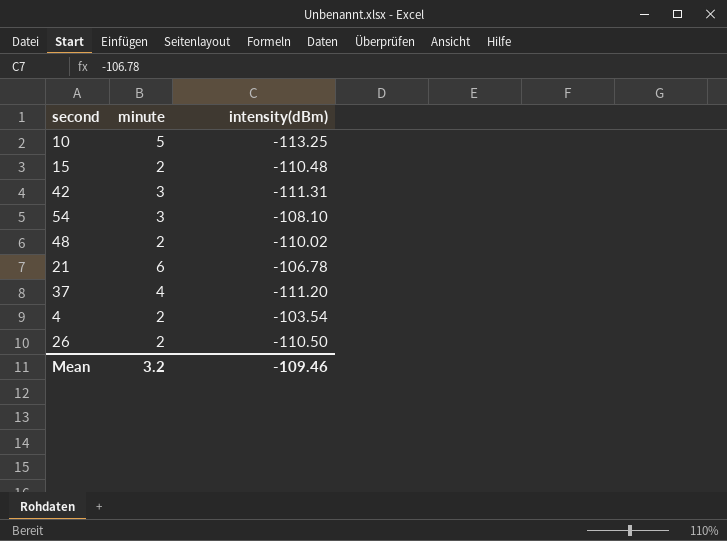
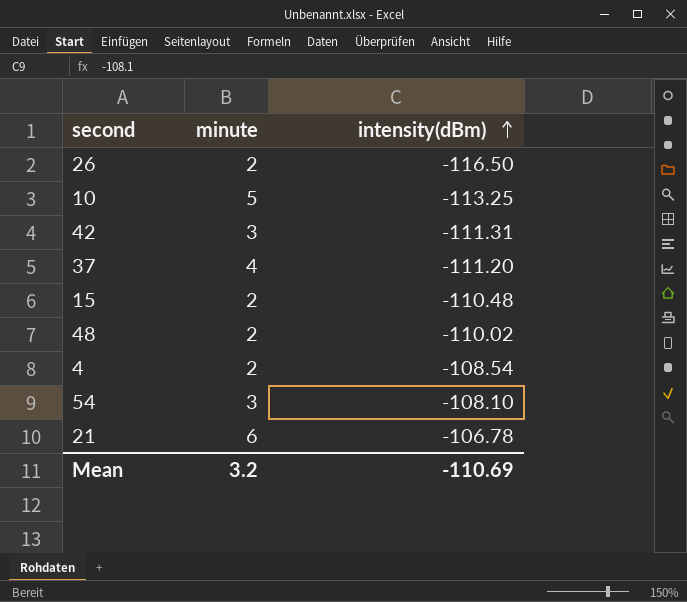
row order: none -> intensity(dBm) ascending
26 | intensity(dBm): -110.50 -> -116.50
4 | intensity(dBm): -103.54 -> -108.54
Mean | intensity(dBm): -109.46 -> -110.69

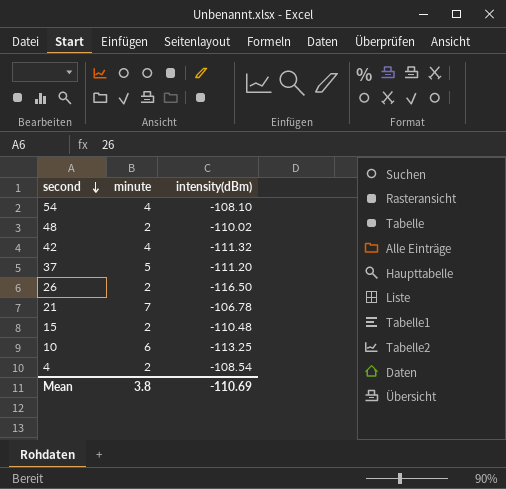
row order: intensity(dBm) ascending -> second descending
54 | minute: 3 -> 4
42 | minute: 3 -> 4
42 | intensity(dBm): -111.31 -> -111.32
37 | minute: 4 -> 5
21 | minute: 6 -> 7
10 | minute: 5 -> 6
Mean | minute: 3.2 -> 3.8

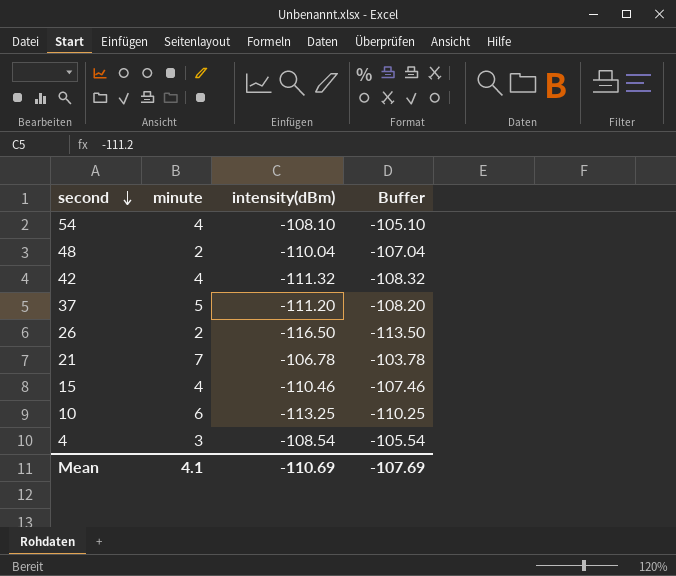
column Buffer | formula: none -> [intensity(dBm)] + 3
48 | intensity(dBm): -110.02 -> -110.04
15 | minute: 2 -> 4
15 | intensity(dBm): -110.48 -> -110.46
4 | minute: 2 -> 3
Mean | minute: 3.8 -> 4.1

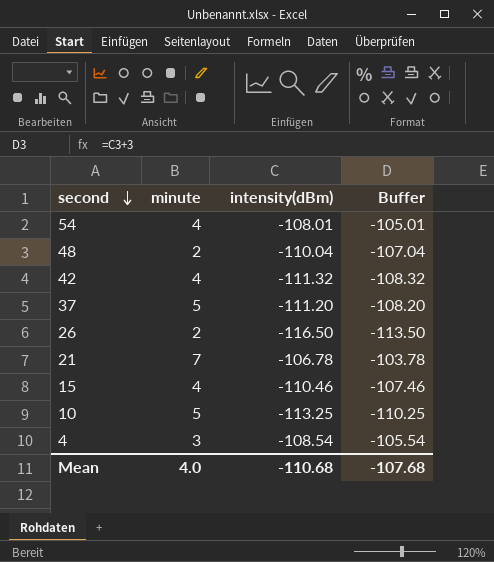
54 | intensity(dBm): -108.10 -> -108.01
54 | Buffer: -105.10 -> -105.01
10 | minute: 6 -> 5
Mean | minute: 4.1 -> 4.0
Mean | intensity(dBm): -110.69 -> -110.68
Mean | Buffer: -107.69 -> -107.68

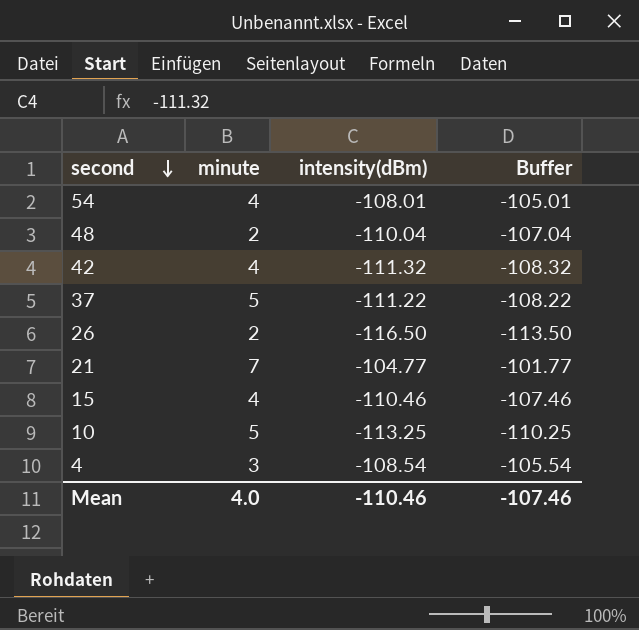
37 | intensity(dBm): -111.20 -> -111.22
37 | Buffer: -108.20 -> -108.22
21 | intensity(dBm): -106.78 -> -104.77
21 | Buffer: -103.78 -> -101.77
Mean | intensity(dBm): -110.68 -> -110.46
Mean | Buffer: -107.68 -> -107.46

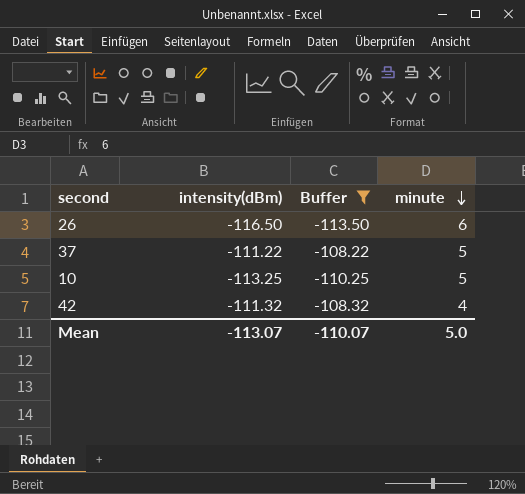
filter: none -> Buffer <= -108.22
row order: second descending -> minute descending
column minute | position: 2 -> 4
26 | minute: 2 -> 6
Mean | intensity(dBm): -110.46 -> -113.07
Mean | Buffer: -107.46 -> -110.07
Mean | minute: 4.0 -> 5.0

